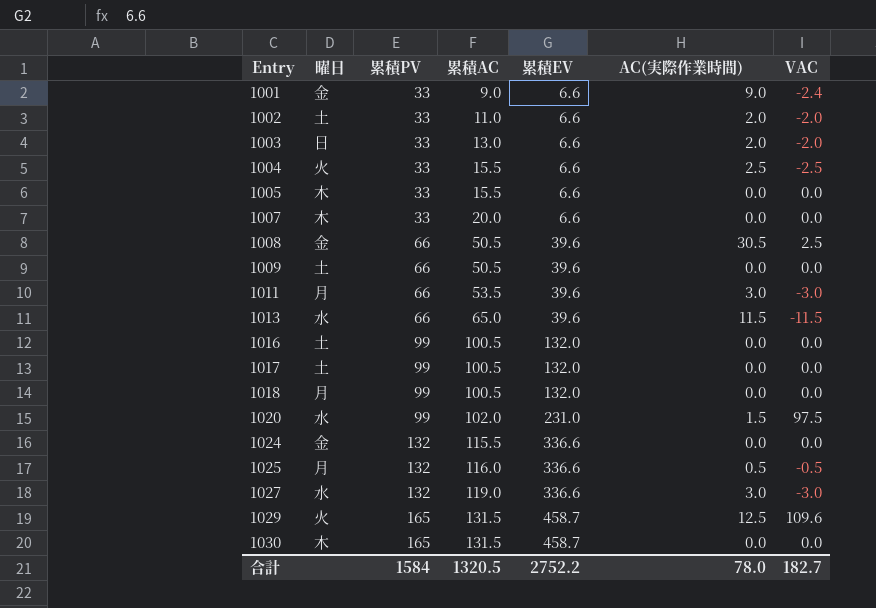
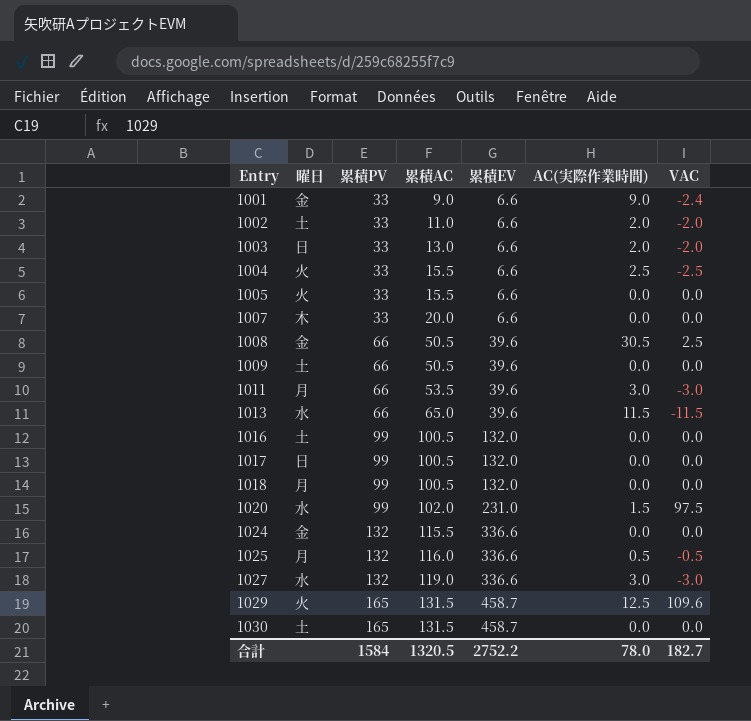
1005 | 曜日: 木 -> 火
1017 | 曜日: 土 -> 日
1030 | 曜日: 木 -> 土

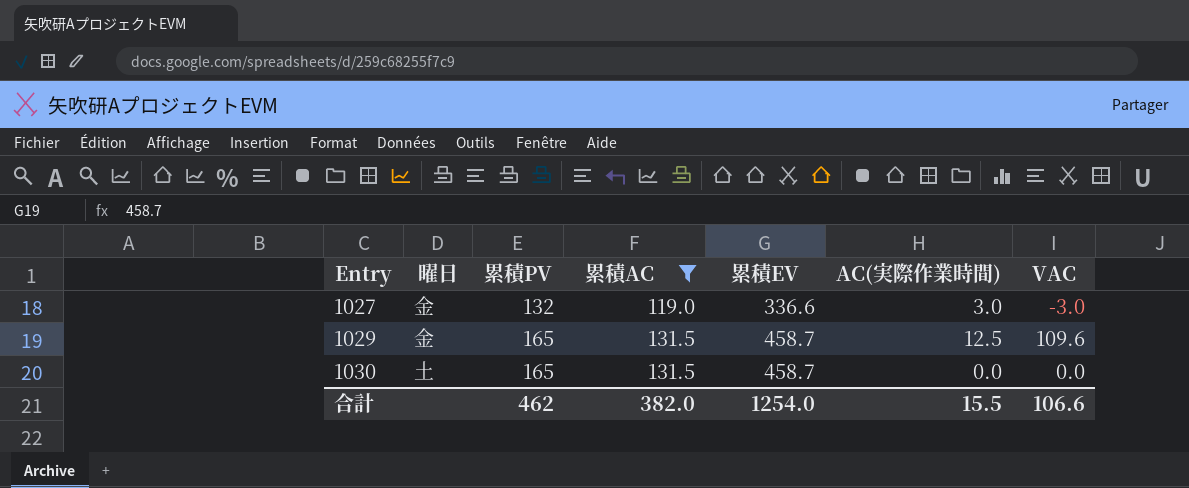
filter: none -> 累積AC >= 119.0
1027 | 曜日: 水 -> 金
1029 | 曜日: 火 -> 金
合計 | 累積PV: 1584 -> 462
合計 | 累積AC: 1320.5 -> 382.0
合計 | 累積EV: 2752.2 -> 1254.0
合計 | AC(実際作業時間): 78.0 -> 15.5
合計 | VAC: 182.7 -> 106.6

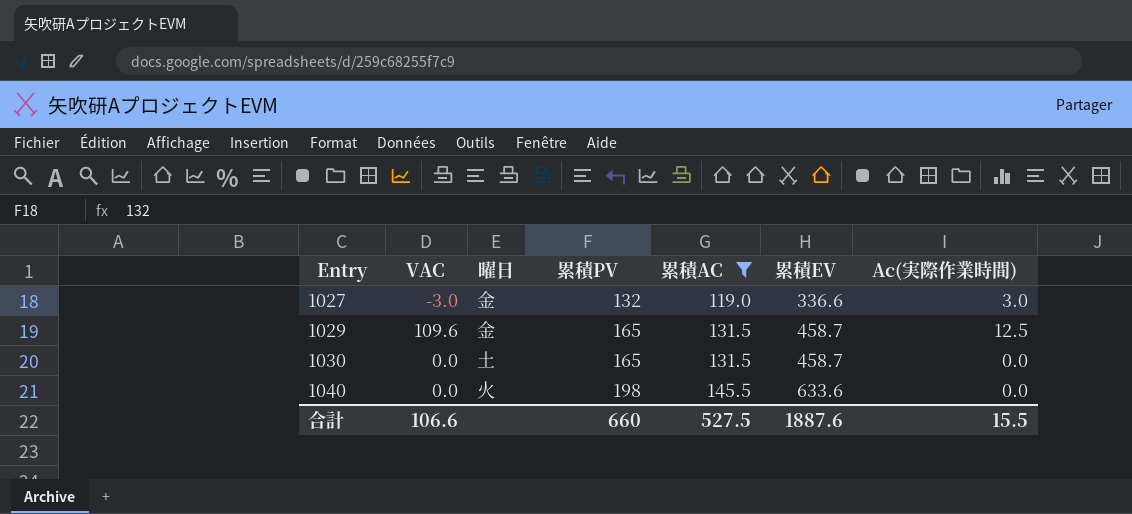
column VAC | position: 7 -> 2
column name: AC(実際作業時間) -> Ac(実際作業時間)
row 1040: none -> 0.0 | 火 | 198 | 145.5 | 633.6 | 0.0
合計 | 累積PV: 462 -> 660
合計 | 累積AC: 382.0 -> 527.5
合計 | 累積EV: 1254.0 -> 1887.6

